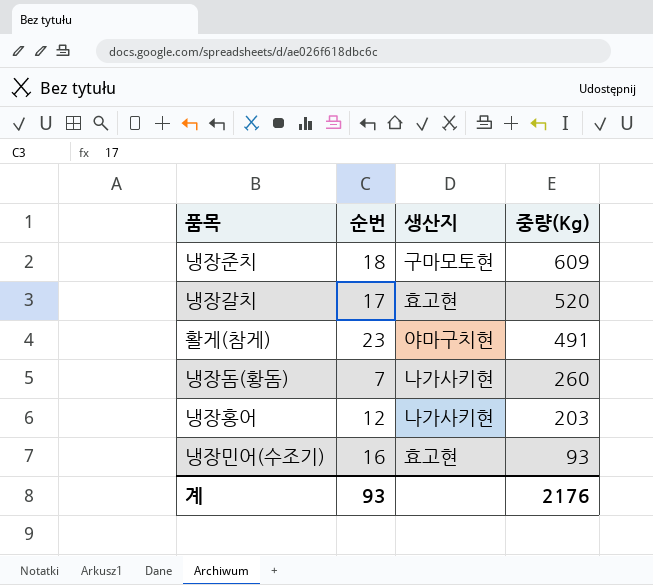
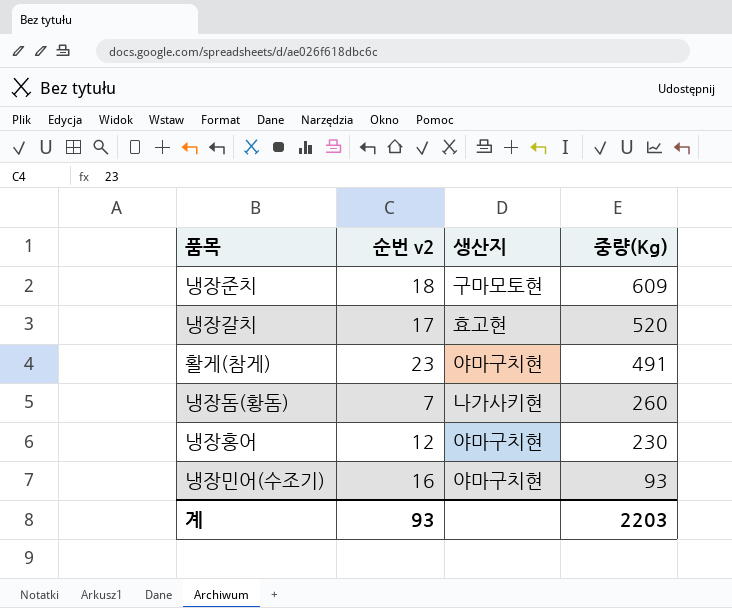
column name: 순번 -> 순번 v2
냉장홍어 | 생산지: 나가사키현 -> 야마구치현
냉장홍어 | 중량(Kg): 203 -> 230
냉장민어(수조기) | 생산지: 효고현 -> 야마구치현
계 | 중량(Kg): 2176 -> 2203

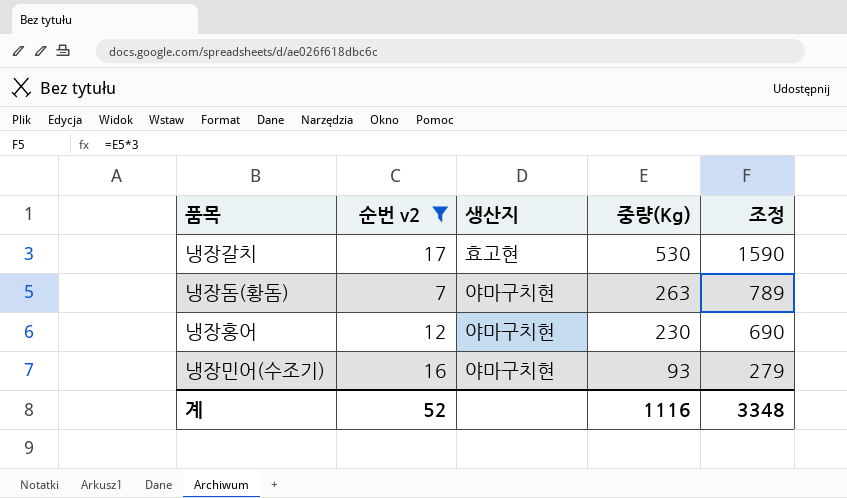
filter: none -> 순번 v2 <= 17
column 조정 | formula: none -> [중량(Kg)] * 3
냉장갈치 | 중량(Kg): 520 -> 530
냉장돔(황돔) | 생산지: 나가사키현 -> 야마구치현
냉장돔(황돔) | 중량(Kg): 260 -> 263
계 | 순번 v2: 93 -> 52
계 | 중량(Kg): 2203 -> 1116

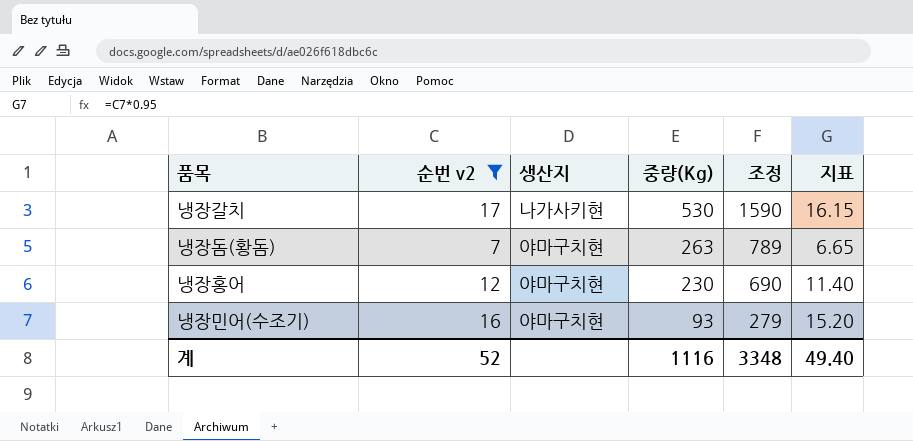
column 지표 | formula: none -> [순번 v2] * 0.95
냉장갈치 | 생산지: 효고현 -> 나가사키현

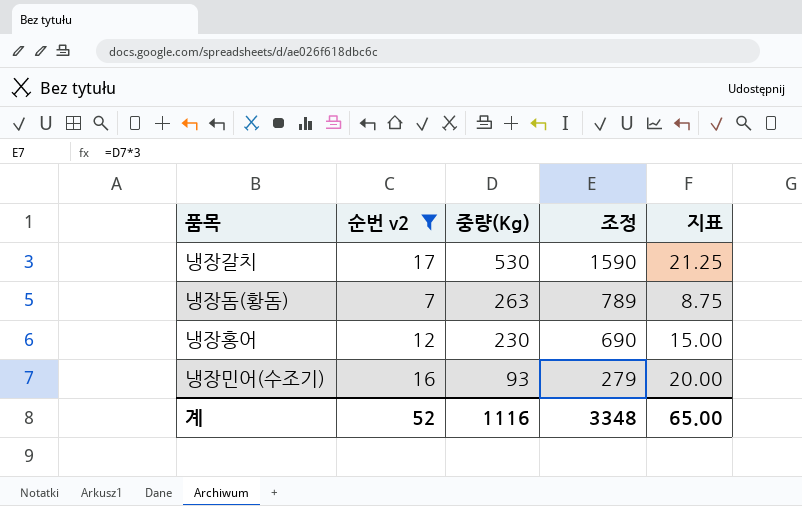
column 생산지 | position: 3 -> none
column 지표 | formula: [순번 v2] * 0.95 -> [순번 v2] * 1.25
계 | 지표: 49.40 -> 65.00

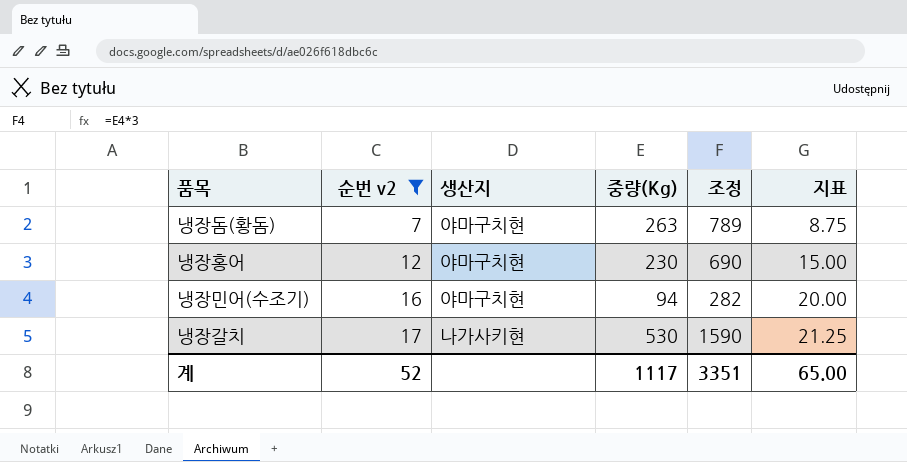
row order: 중량(Kg) descending -> 순번 v2 ascending
column 생산지 | position: none -> 3
냉장민어(수조기) | 중량(Kg): 93 -> 94
냉장민어(수조기) | 조정: 279 -> 282
계 | 중량(Kg): 1116 -> 1117
계 | 조정: 3348 -> 3351

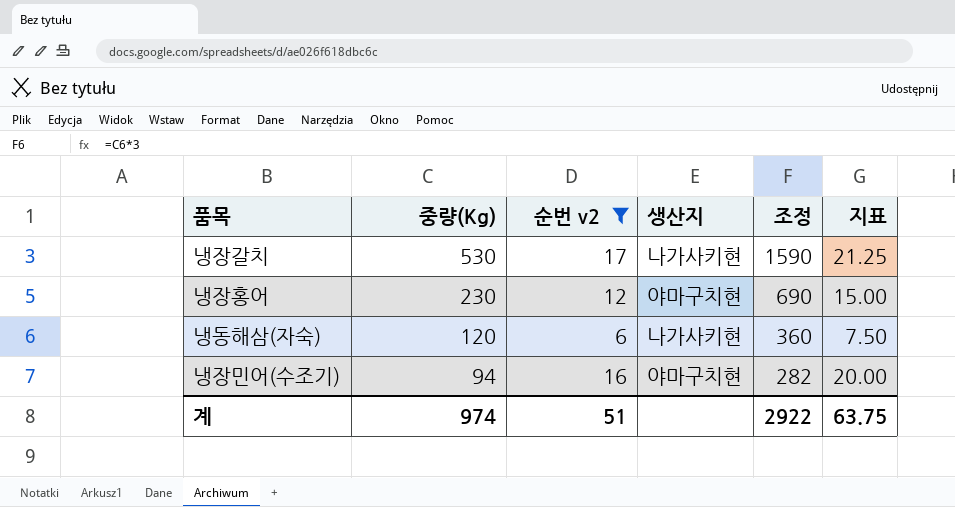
row order: 순번 v2 ascending -> 중량(Kg) descending
column 중량(Kg) | position: 4 -> 2
row 냉장돔(황돔): 7 | 야마구치현 | 263 | 789 | 8.75 -> none
row 냉동해삼(자숙): none -> 120 | 6 | 나가사키현 | 360 | 7.50
계 | 중량(Kg): 1117 -> 974
계 | 순번 v2: 52 -> 51
계 | 조정: 3351 -> 2922
계 | 지표: 65.00 -> 63.75

